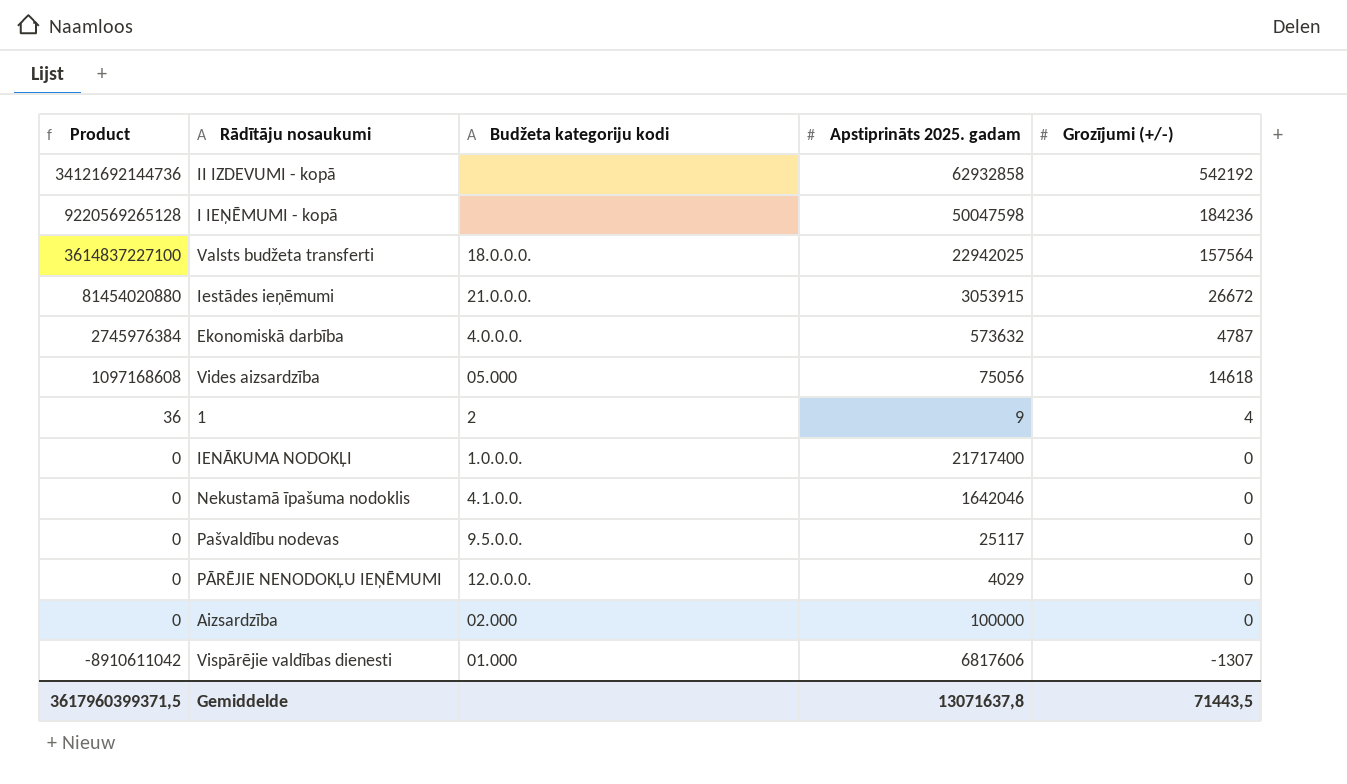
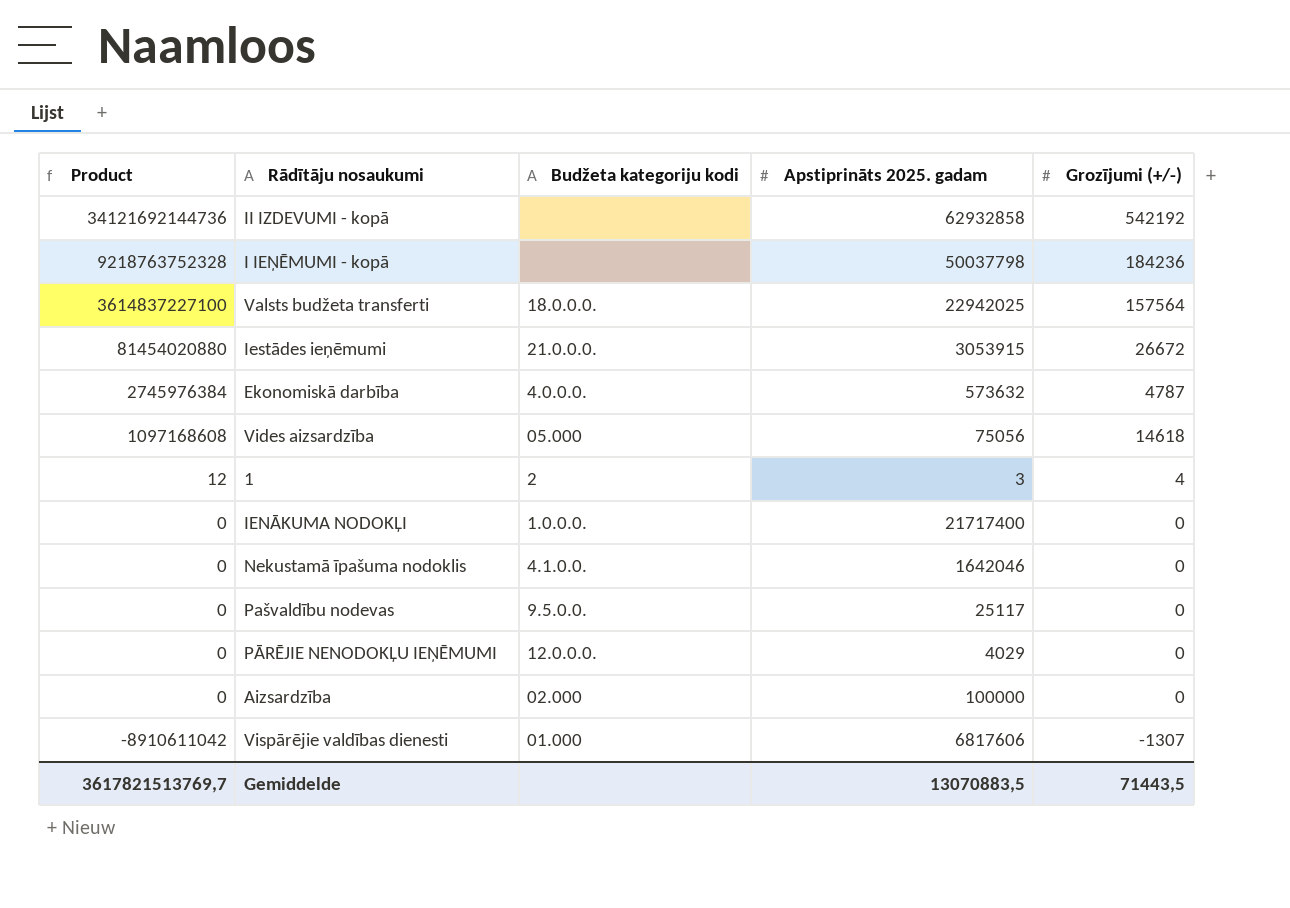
I IEŅĒMUMI - kopā | Product: 9220569265128 -> 9218763752328
I IEŅĒMUMI - kopā | Apstiprināts 2025. gadam: 50047598 -> 50037798
1 | Product: 36 -> 12
1 | Apstiprināts 2025. gadam: 9 -> 3
Gemiddelde | Product: 3617960399371,5 -> 3617821513769,7
Gemiddelde | Apstiprināts 2025. gadam: 13071637,8 -> 13070883,5

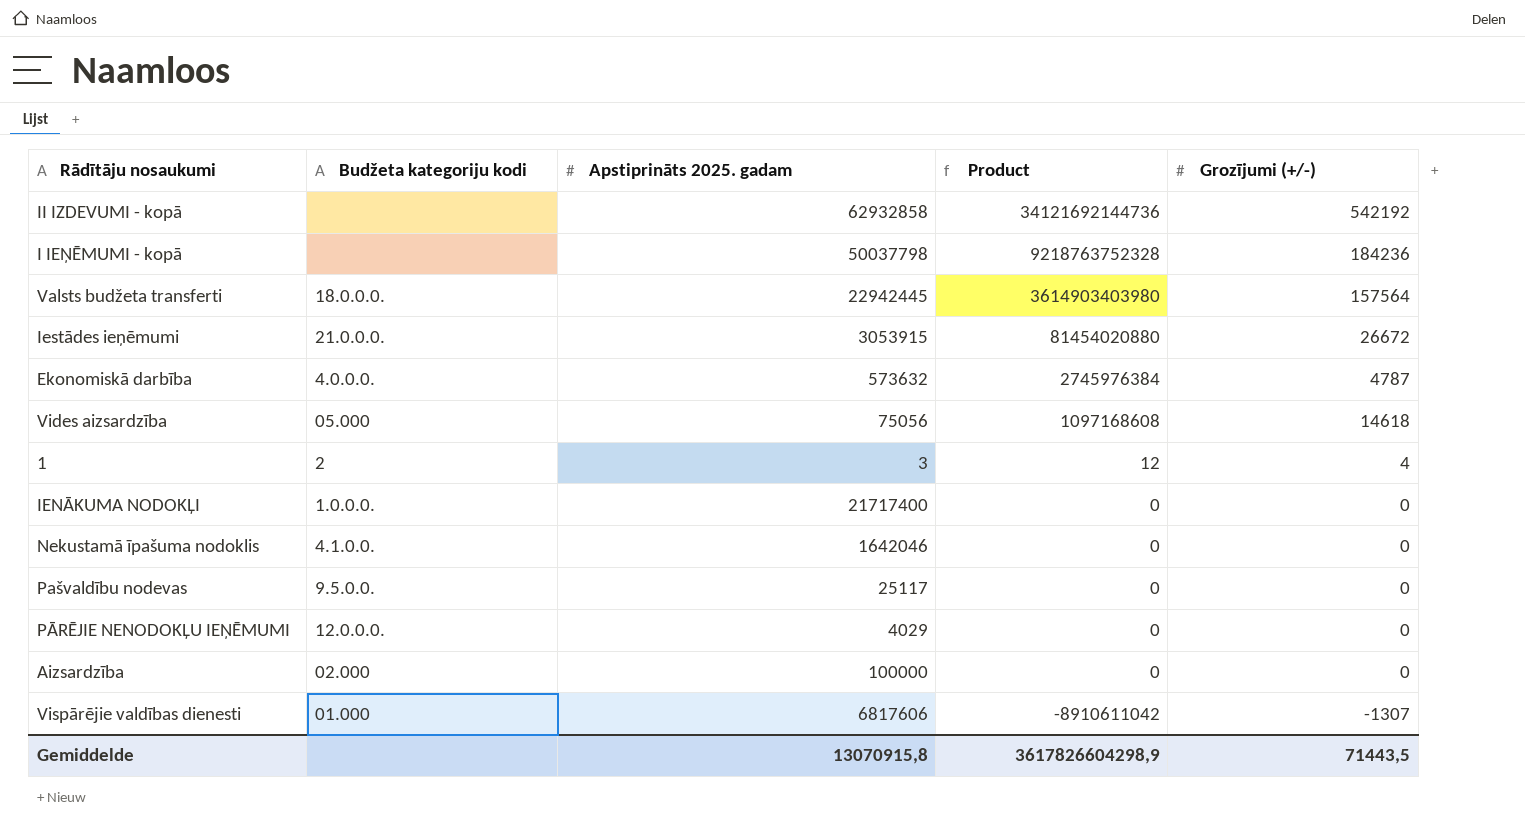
column Product | position: 1 -> 4
Valsts budžeta transferti | Apstiprināts 2025. gadam: 22942025 -> 22942445
Valsts budžeta transferti | Product: 3614837227100 -> 3614903403980
Gemiddelde | Apstiprināts 2025. gadam: 13070883,5 -> 13070915,8
Gemiddelde | Product: 3617821513769,7 -> 3617826604298,9

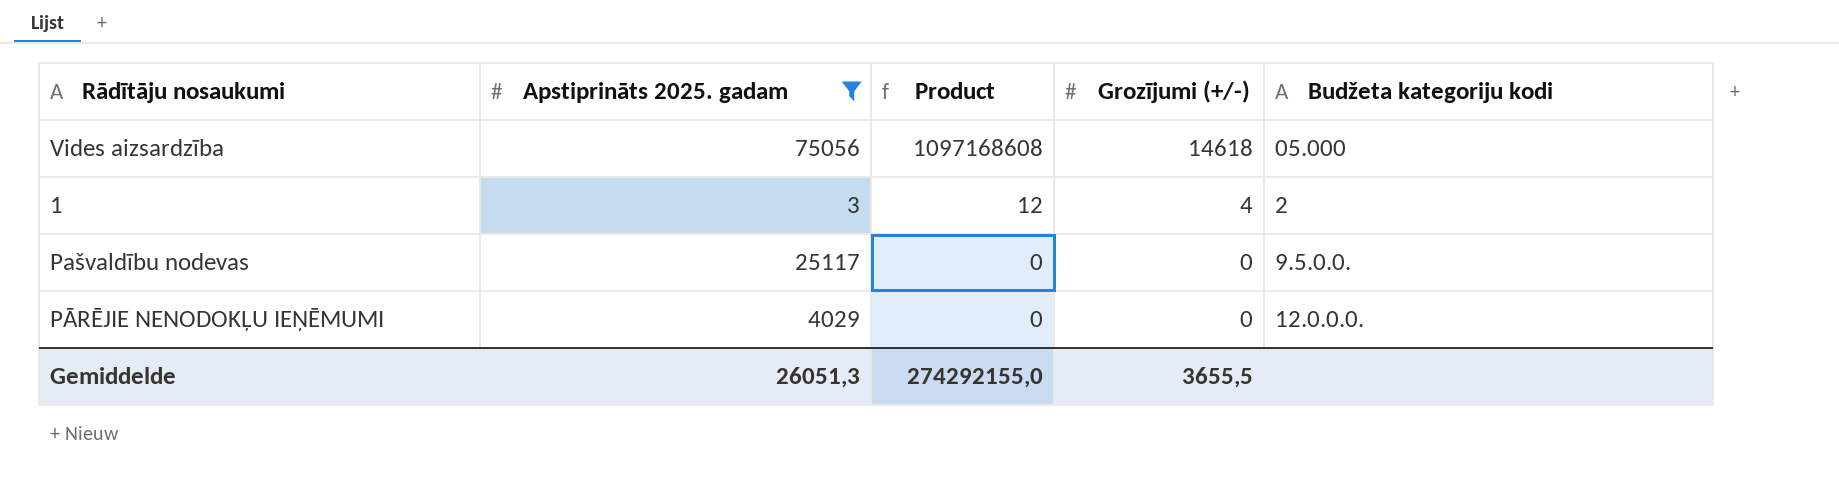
filter: none -> Apstiprināts 2025. gadam <= 75056
column Budžeta kategoriju kodi | position: 2 -> 5
Gemiddelde | Apstiprināts 2025. gadam: 13070915,8 -> 26051,3
Gemiddelde | Product: 3617826604298,9 -> 274292155,0
Gemiddelde | Grozījumi (+/-): 71443,5 -> 3655,5

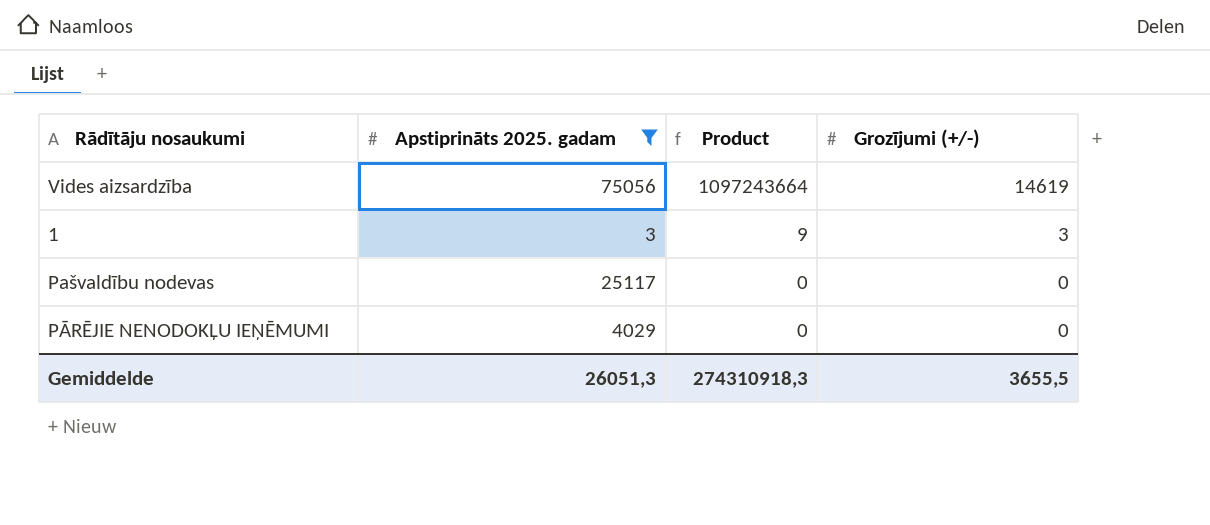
column Budžeta kategoriju kodi | position: 5 -> none
Vides aizsardzība | Product: 1097168608 -> 1097243664
Vides aizsardzība | Grozījumi (+/-): 14618 -> 14619
1 | Product: 12 -> 9
1 | Grozījumi (+/-): 4 -> 3
Gemiddelde | Product: 274292155,0 -> 274310918,3

